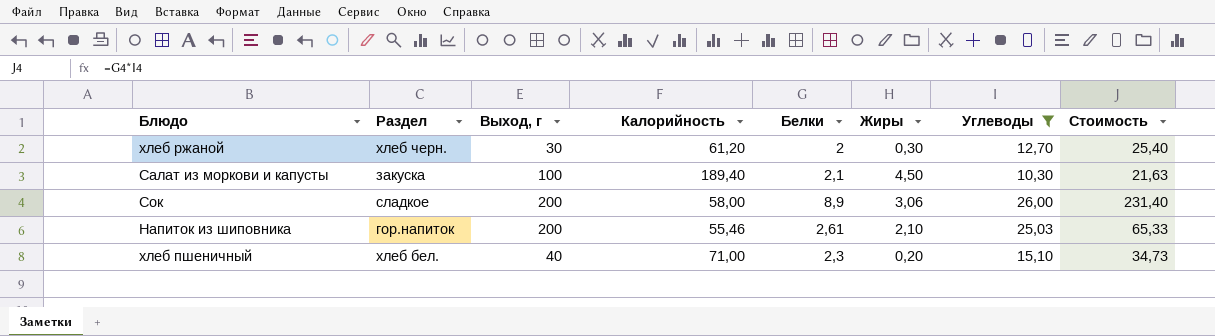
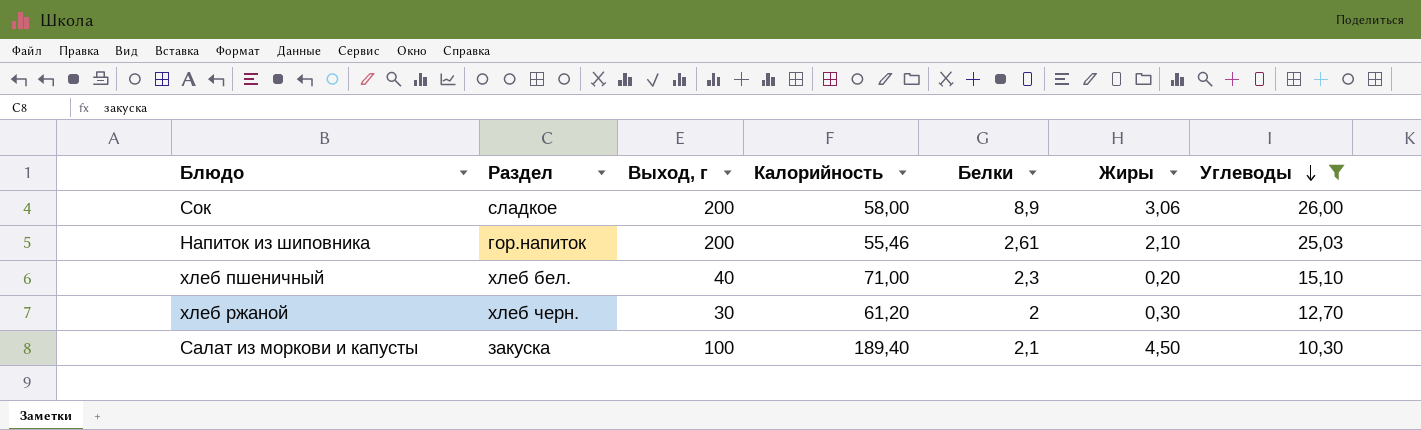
row order: none -> Углеводы descending
column Стоимость | formula: [Белки] * [Углеводы] -> none

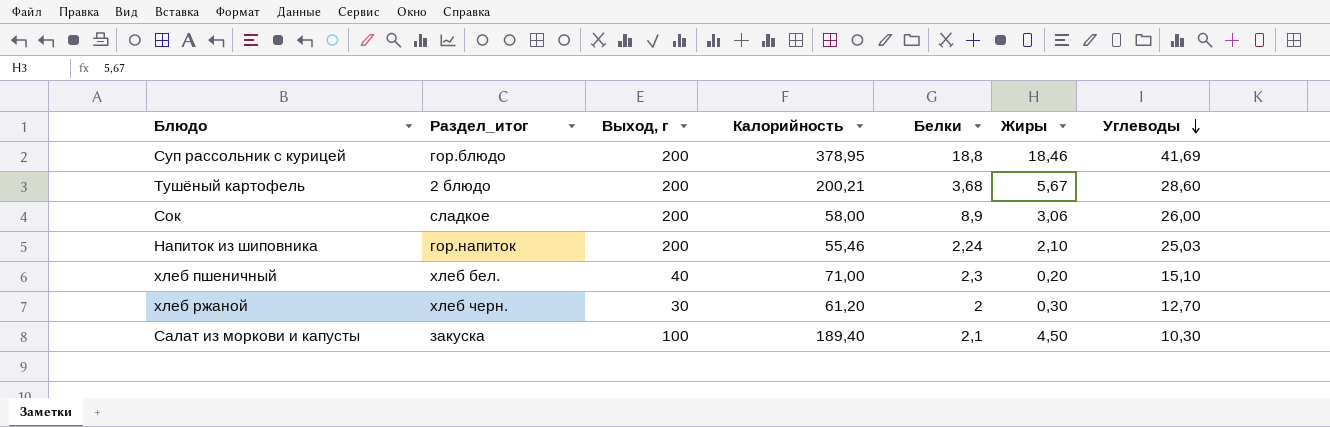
filter: Углеводы <= 26,00 -> none
column name: Раздел -> Раздел_итог
Напиток из шиповника | Белки: 2,61 -> 2,24

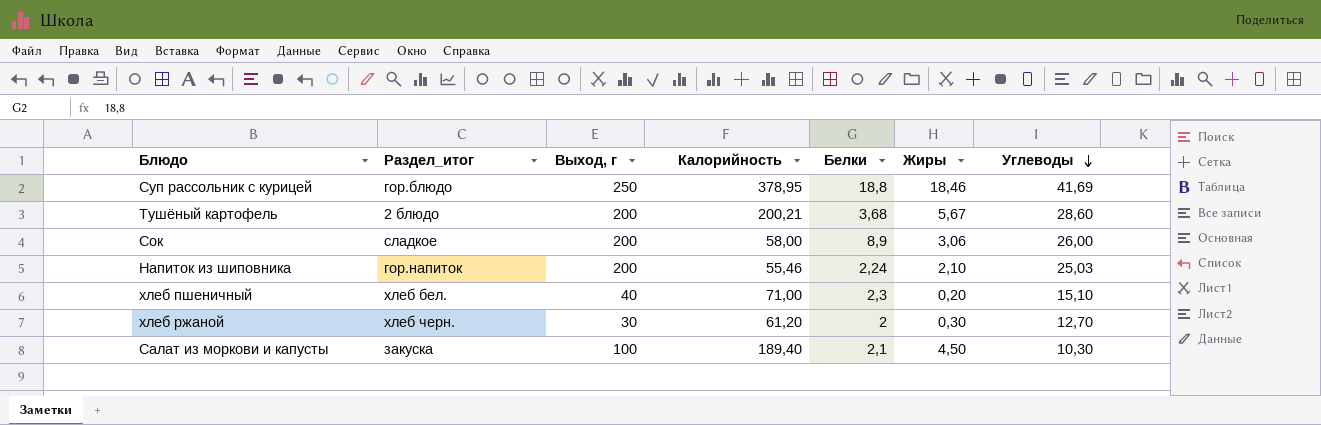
Суп рассольник с курицей | Выход, г: 200 -> 250

